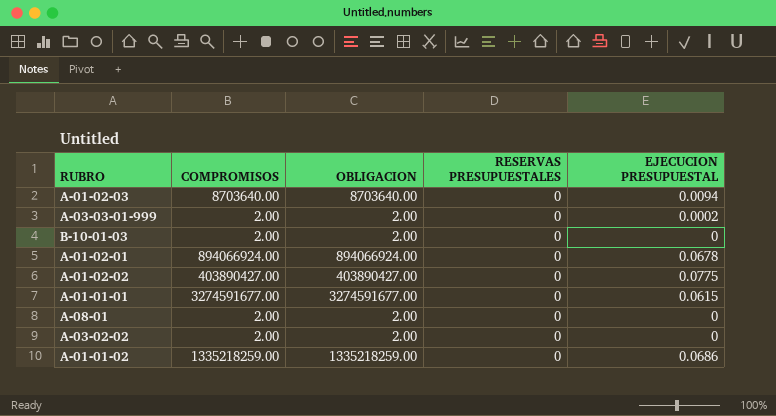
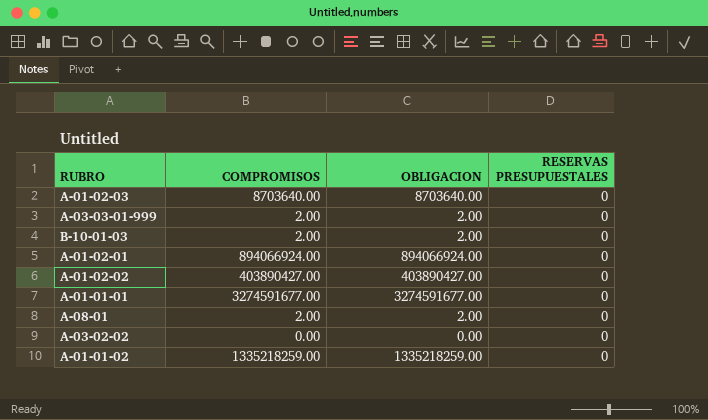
column EJECUCION PRESUPUESTAL | position: 5 -> none
A-03-02-02 | COMPROMISOS: 2.00 -> 0.00
A-03-02-02 | OBLIGACION: 2.00 -> 0.00

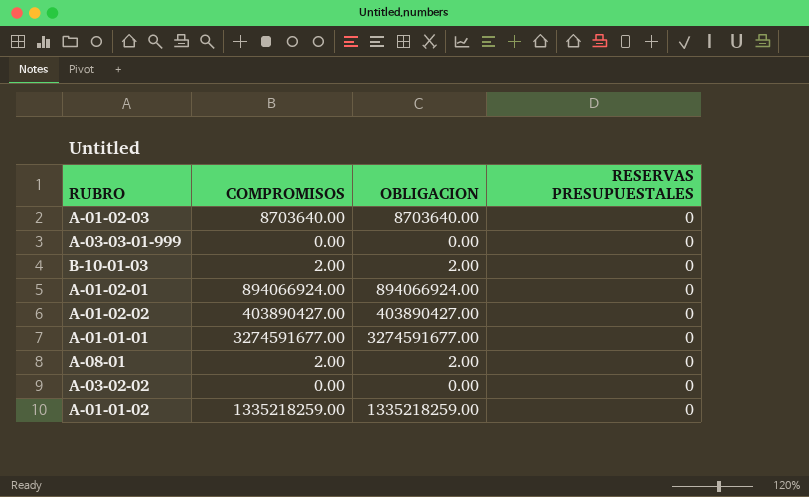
A-03-03-01-999 | COMPROMISOS: 2.00 -> 0.00
A-03-03-01-999 | OBLIGACION: 2.00 -> 0.00

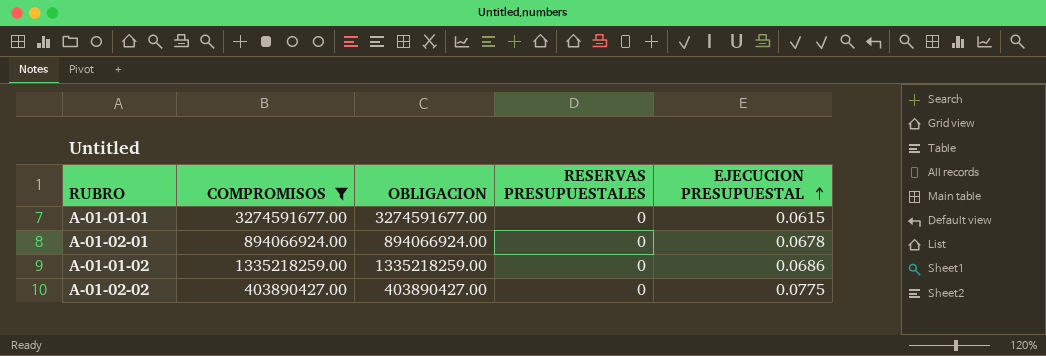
filter: none -> COMPROMISOS >= 403890427.00
row order: none -> EJECUCION PRESUPUESTAL ascending
column EJECUCION PRESUPUESTAL | position: none -> 5

